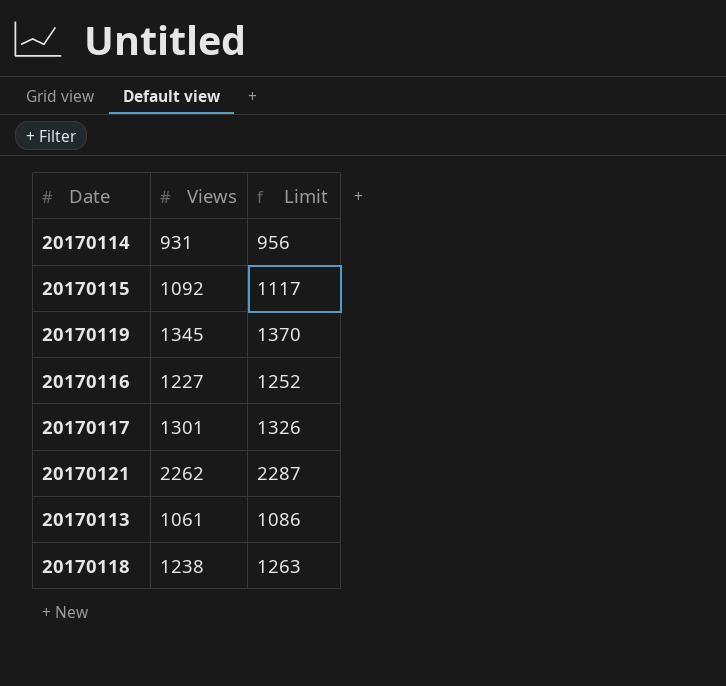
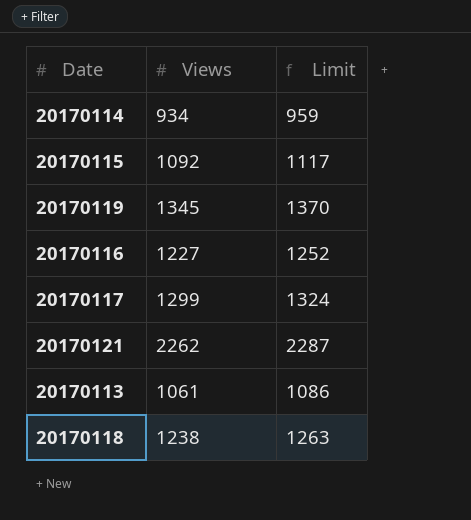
20170114 | Views: 931 -> 934
20170114 | Limit: 956 -> 959
20170117 | Views: 1301 -> 1299
20170117 | Limit: 1326 -> 1324

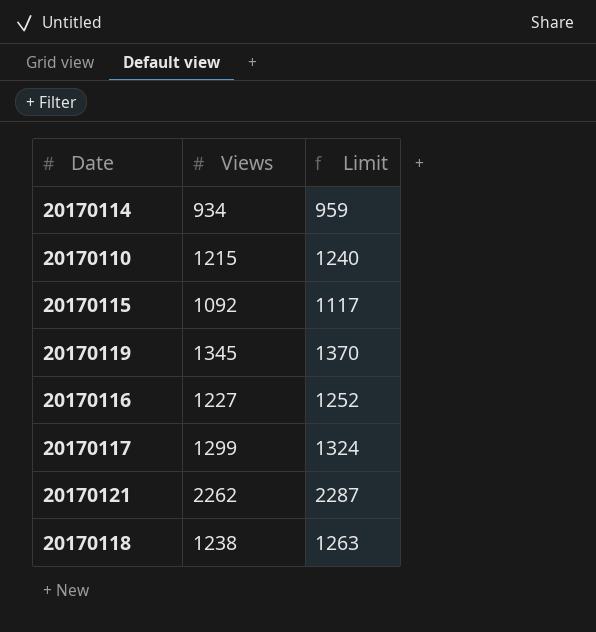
row 20170113: 1061 | 1086 -> none
row 20170110: none -> 1215 | 1240

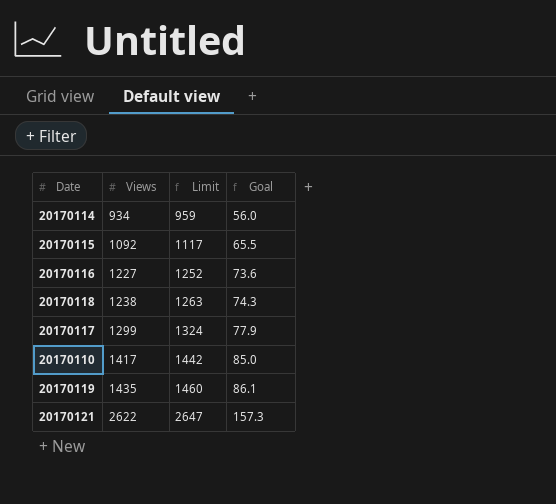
row order: none -> Views ascending
column Goal | formula: none -> [Views] * 0.06
20170110 | Views: 1215 -> 1417
20170110 | Limit: 1240 -> 1442
20170119 | Views: 1345 -> 1435
20170119 | Limit: 1370 -> 1460
20170121 | Views: 2262 -> 2622
20170121 | Limit: 2287 -> 2647

